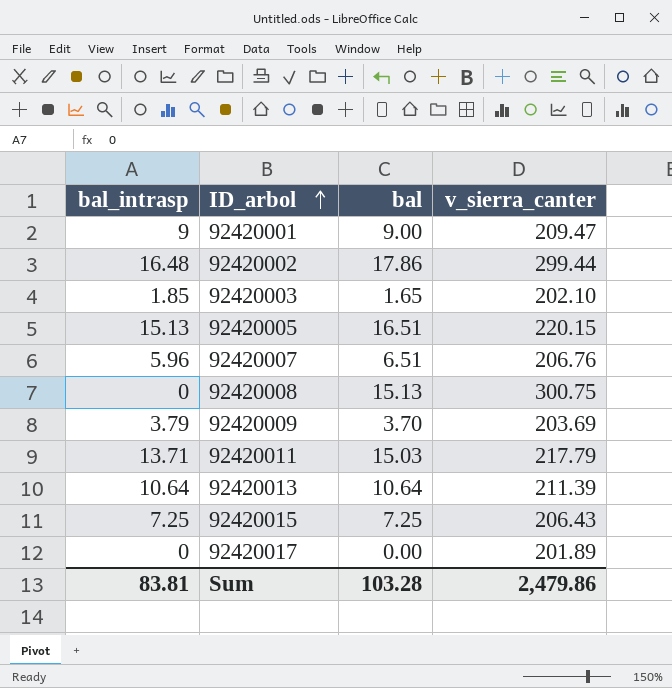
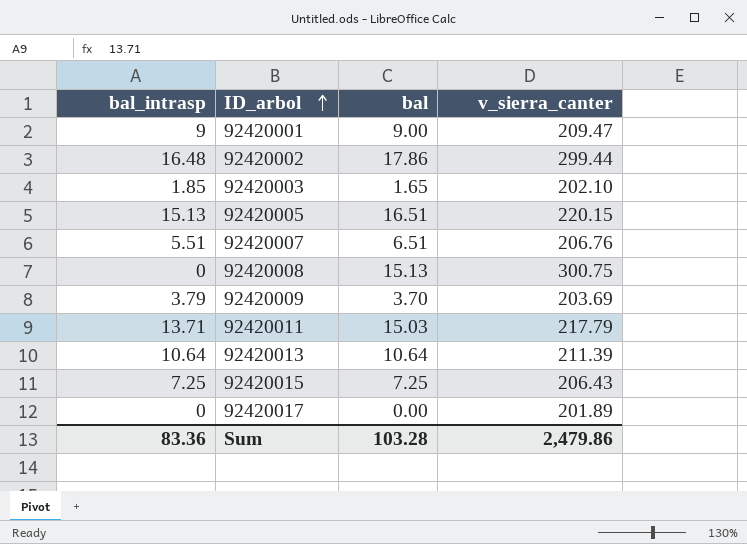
92420007 | bal_intrasp: 5.96 -> 5.51
Sum | bal_intrasp: 83.81 -> 83.36

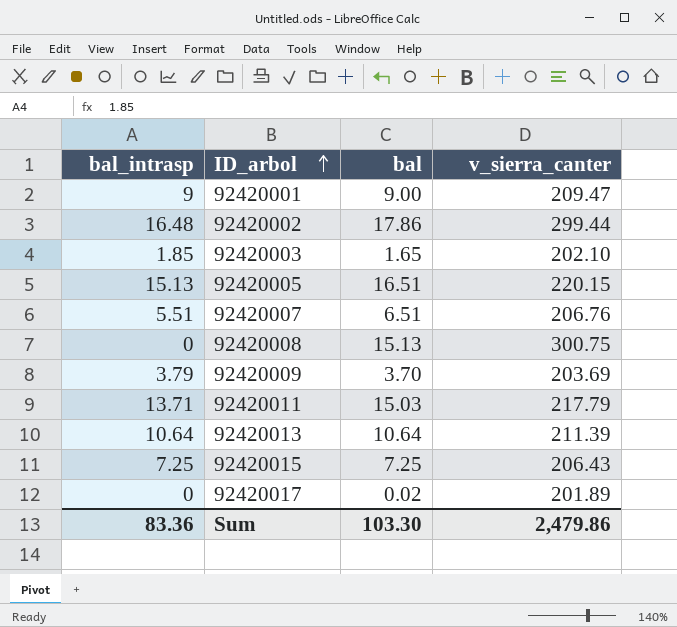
92420017 | bal: 0.00 -> 0.02
Sum | bal: 103.28 -> 103.30

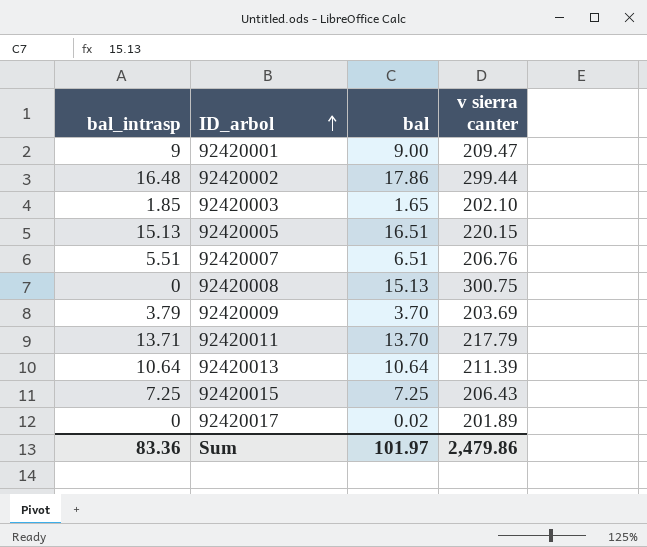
column name: v_sierra_canter -> v sierra canter
92420011 | bal: 15.03 -> 13.70
Sum | bal: 103.30 -> 101.97

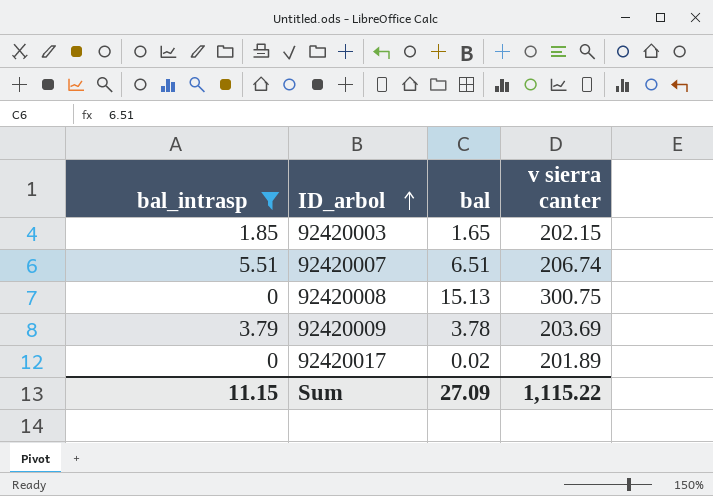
filter: none -> bal_intrasp <= 5.51
92420003 | v sierra canter: 202.10 -> 202.15
92420007 | v sierra canter: 206.76 -> 206.74
92420009 | bal: 3.70 -> 3.78
Sum | bal_intrasp: 83.36 -> 11.15
Sum | bal: 101.97 -> 27.09
Sum | v sierra canter: 2,479.86 -> 1,115.22

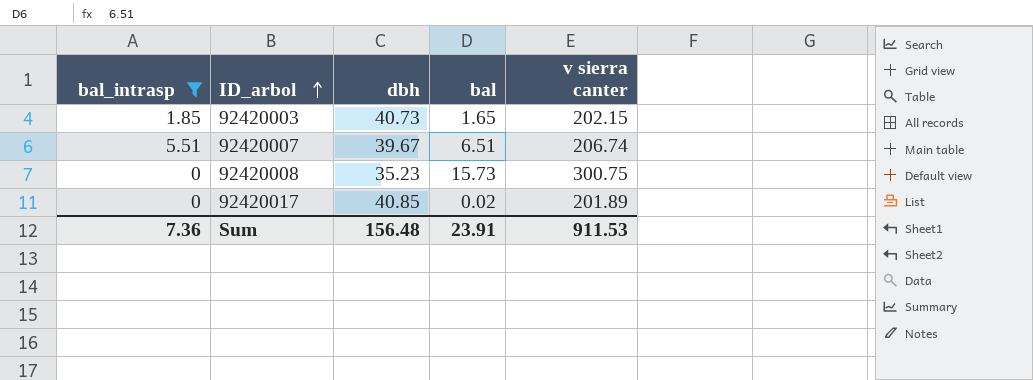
column dbh | position: none -> 3
row 92420009: 3.79 | 3.78 | 203.69 -> none
92420008 | bal: 15.13 -> 15.73
Sum | bal_intrasp: 11.15 -> 7.36
Sum | bal: 27.09 -> 23.91
Sum | v sierra canter: 1,115.22 -> 911.53

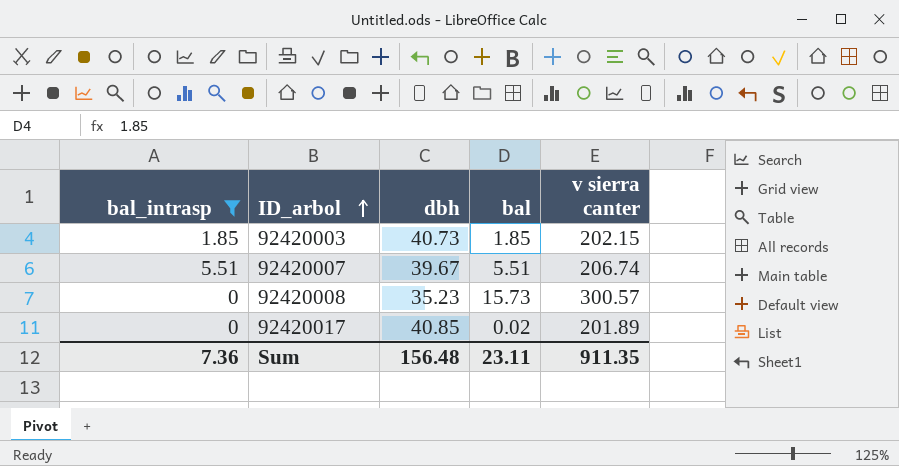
92420003 | bal: 1.65 -> 1.85
92420007 | bal: 6.51 -> 5.51
92420008 | v sierra canter: 300.75 -> 300.57
Sum | bal: 23.91 -> 23.11
Sum | v sierra canter: 911.53 -> 911.35

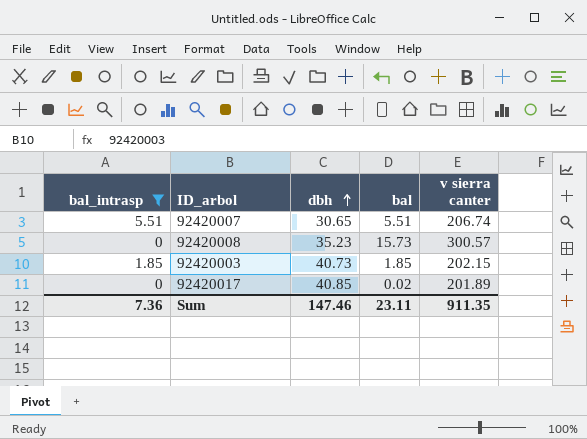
row order: ID_arbol ascending -> dbh ascending
92420007 | dbh: 39.67 -> 30.65
Sum | dbh: 156.48 -> 147.46

